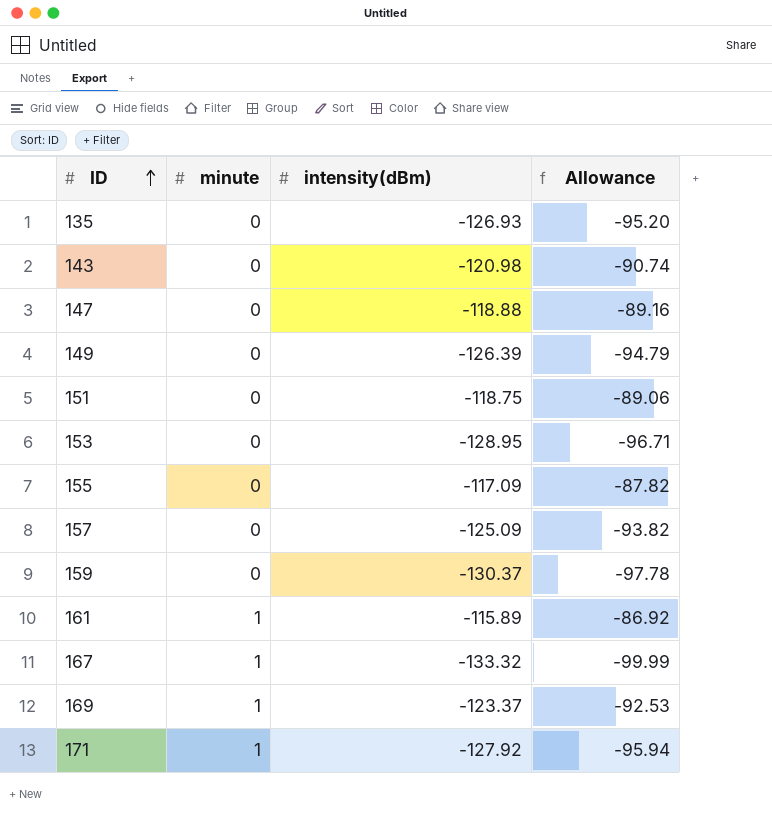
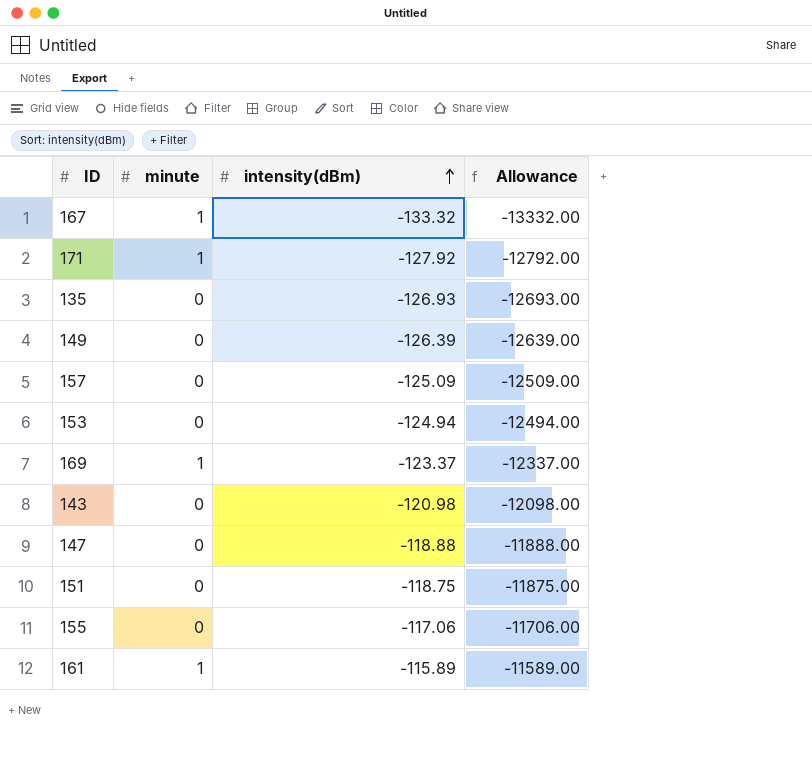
row order: ID ascending -> intensity(dBm) ascending
column Allowance | formula: [intensity(dBm)] * 0.75 -> [intensity(dBm)] * 100
row 159: 0 | -130.37 | -97.78 -> none
153 | intensity(dBm): -128.95 -> -124.94
155 | intensity(dBm): -117.09 -> -117.06

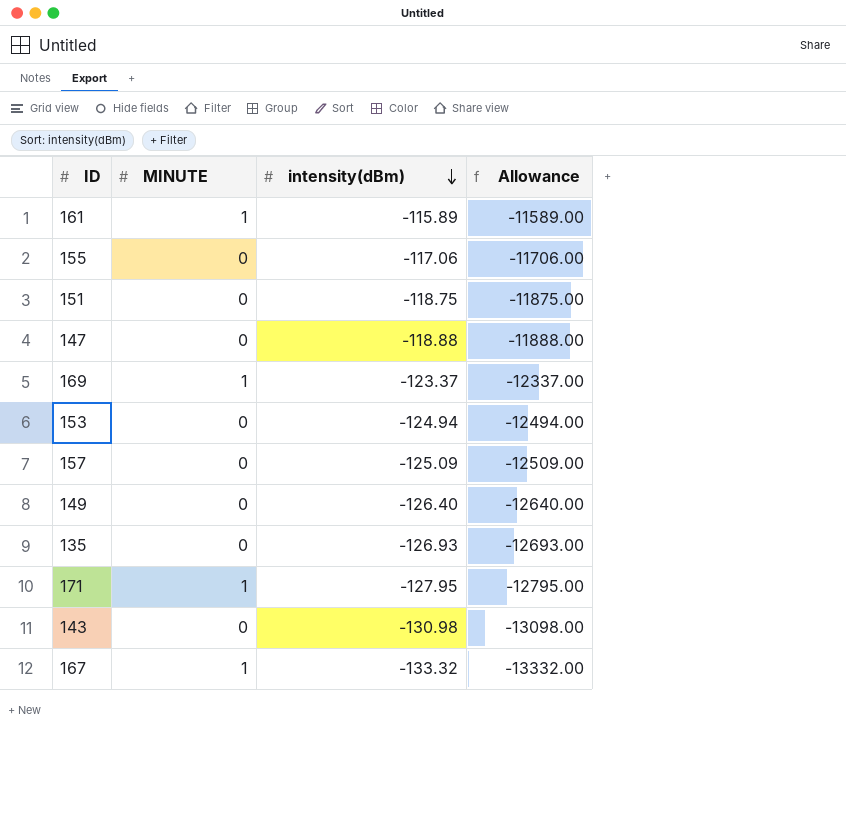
row order: intensity(dBm) ascending -> intensity(dBm) descending
column name: minute -> MINUTE
149 | intensity(dBm): -126.39 -> -126.40
149 | Allowance: -12639.00 -> -12640.00
171 | intensity(dBm): -127.92 -> -127.95
171 | Allowance: -12792.00 -> -12795.00
143 | intensity(dBm): -120.98 -> -130.98
143 | Allowance: -12098.00 -> -13098.00

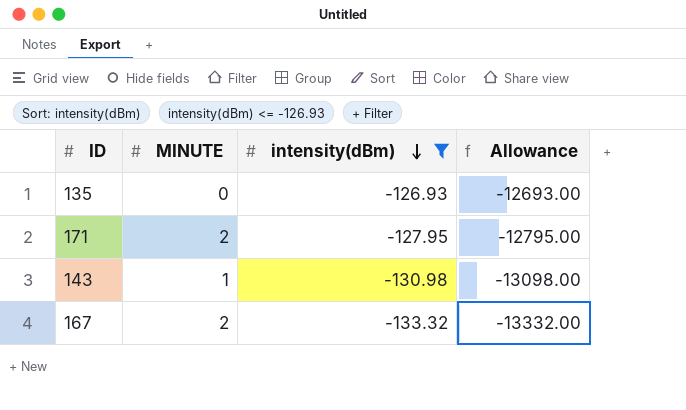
filter: none -> intensity(dBm) <= -126.93
171 | MINUTE: 1 -> 2
143 | MINUTE: 0 -> 1
167 | MINUTE: 1 -> 2

